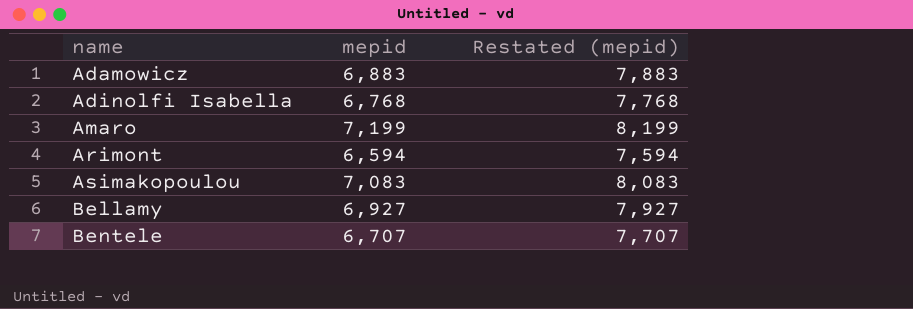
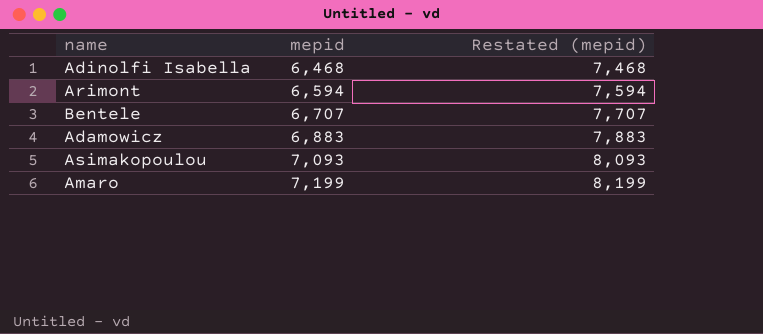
row order: name ascending -> mepid ascending
row Bellamy: 6,927 | 7,927 -> none
Adinolfi Isabella | mepid: 6,768 -> 6,468
Adinolfi Isabella | Restated (mepid): 7,768 -> 7,468
Asimakopoulou | mepid: 7,083 -> 7,093
Asimakopoulou | Restated (mepid): 8,083 -> 8,093

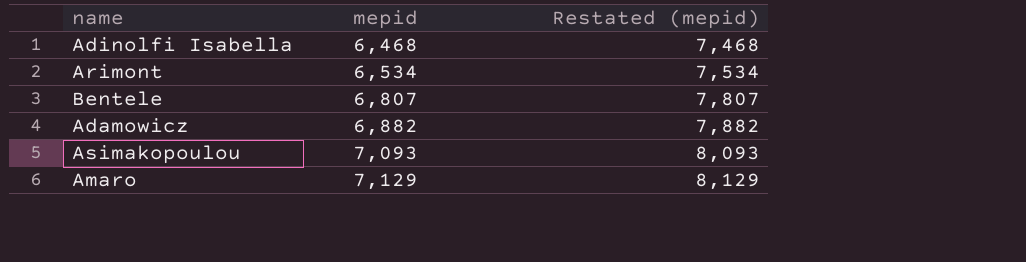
Arimont | mepid: 6,594 -> 6,534
Arimont | Restated (mepid): 7,594 -> 7,534
Bentele | mepid: 6,707 -> 6,807
Bentele | Restated (mepid): 7,707 -> 7,807
Adamowicz | mepid: 6,883 -> 6,882
Adamowicz | Restated (mepid): 7,883 -> 7,882
Amaro | mepid: 7,199 -> 7,129
Amaro | Restated (mepid): 8,199 -> 8,129

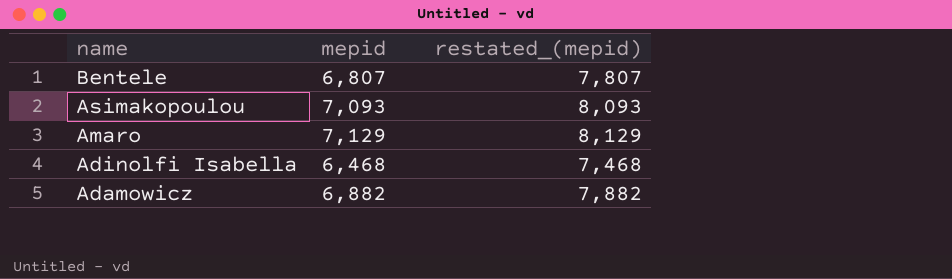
row order: mepid ascending -> name descending
column name: Restated (mepid) -> restated_(mepid)
row Arimont: 6,534 | 7,534 -> none

